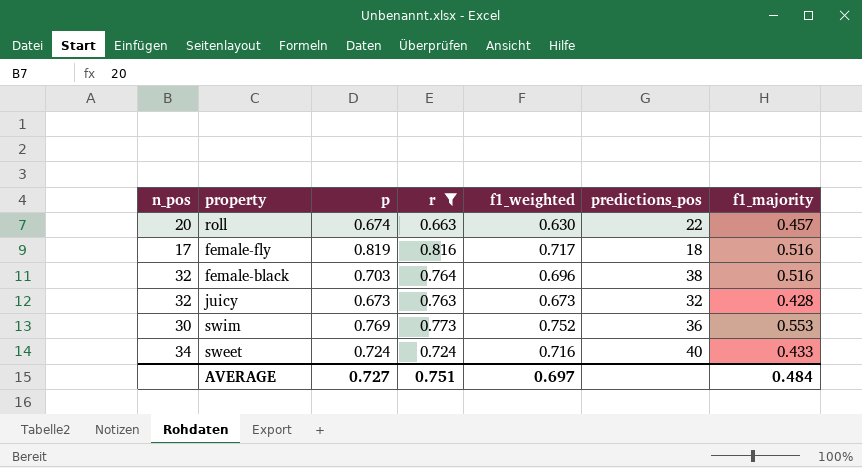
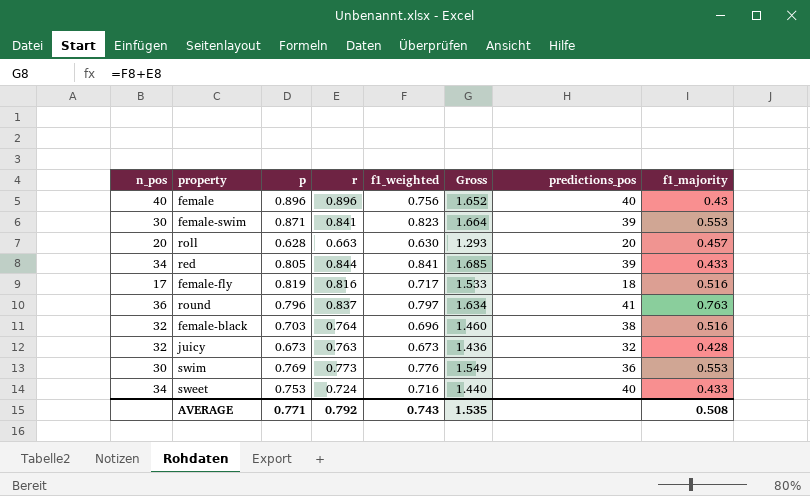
filter: r <= 0.816 -> none
column Gross | formula: none -> [r] + [f1_weighted]
roll | p: 0.674 -> 0.628
roll | predictions_pos: 22 -> 20
swim | f1_weighted: 0.752 -> 0.776
sweet | p: 0.724 -> 0.753
AVERAGE | p: 0.727 -> 0.771
AVERAGE | r: 0.751 -> 0.792
AVERAGE | f1_weighted: 0.697 -> 0.743
AVERAGE | f1_majority: 0.484 -> 0.508

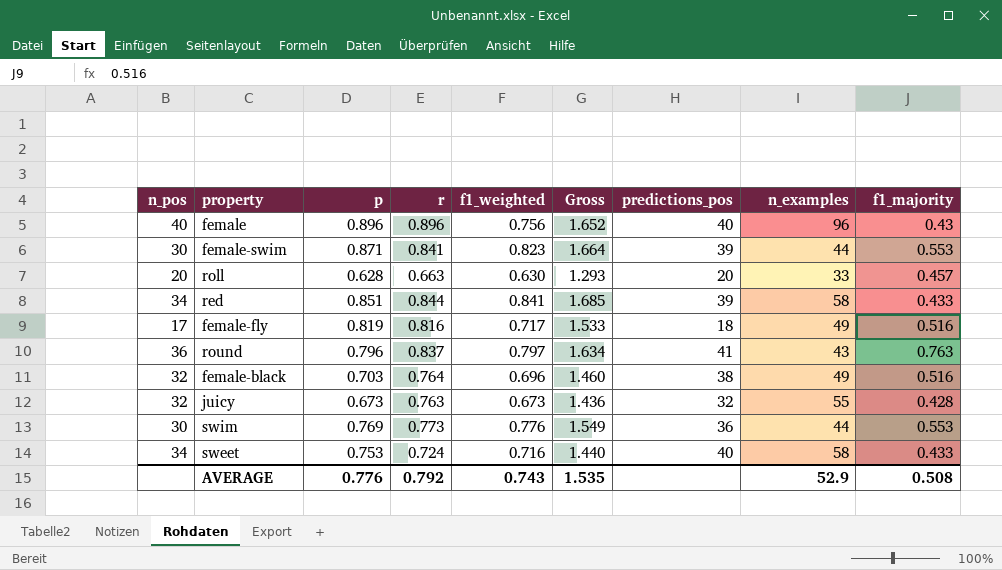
column n_examples | position: none -> 8
red | p: 0.805 -> 0.851
AVERAGE | p: 0.771 -> 0.776

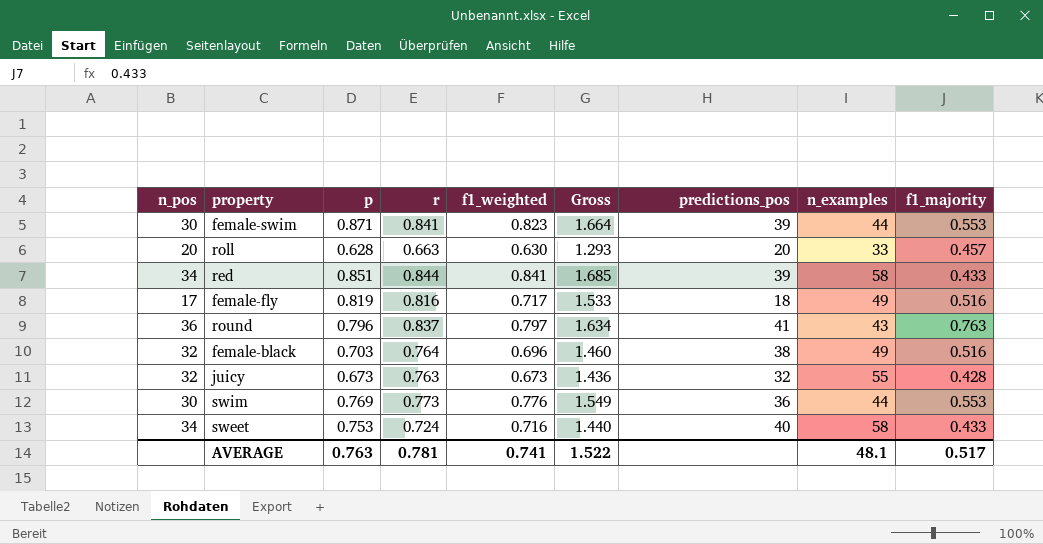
row female: 40 | 0.896 | 0.896 | 0.756 | 1.652 | 40 | 96 | 0.43 -> none
AVERAGE | p: 0.776 -> 0.763
AVERAGE | r: 0.792 -> 0.781
AVERAGE | f1_weighted: 0.743 -> 0.741
AVERAGE | Gross: 1.535 -> 1.522
AVERAGE | n_examples: 52.9 -> 48.1
AVERAGE | f1_majority: 0.508 -> 0.517

